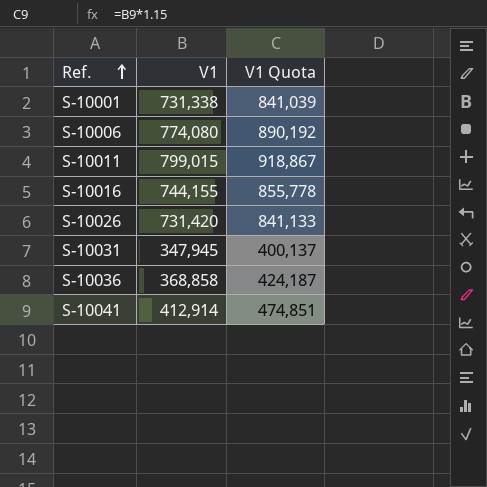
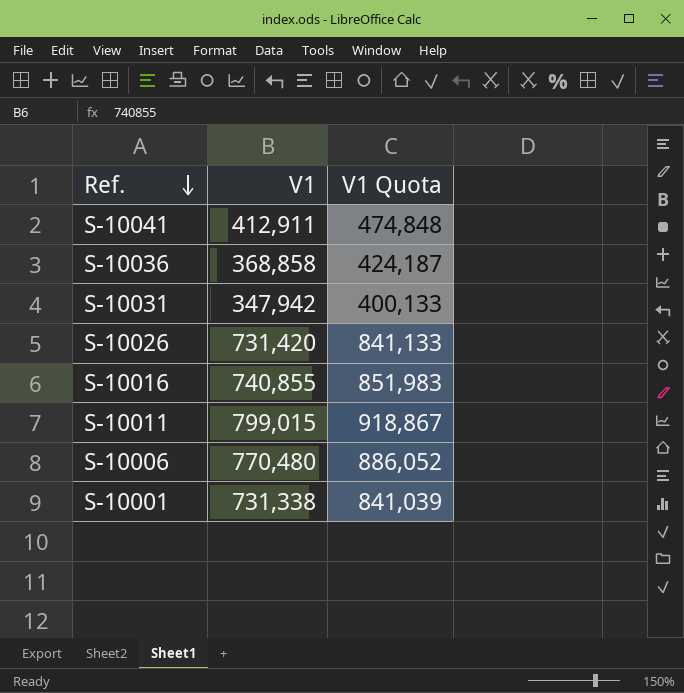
row order: Ref. ascending -> Ref. descending
S-10041 | V1: 412,914 -> 412,911
S-10041 | V1 Quota: 474,851 -> 474,848
S-10031 | V1: 347,945 -> 347,942
S-10031 | V1 Quota: 400,137 -> 400,133
S-10016 | V1: 744,155 -> 740,855
S-10016 | V1 Quota: 855,778 -> 851,983
S-10006 | V1: 774,080 -> 770,480
S-10006 | V1 Quota: 890,192 -> 886,052

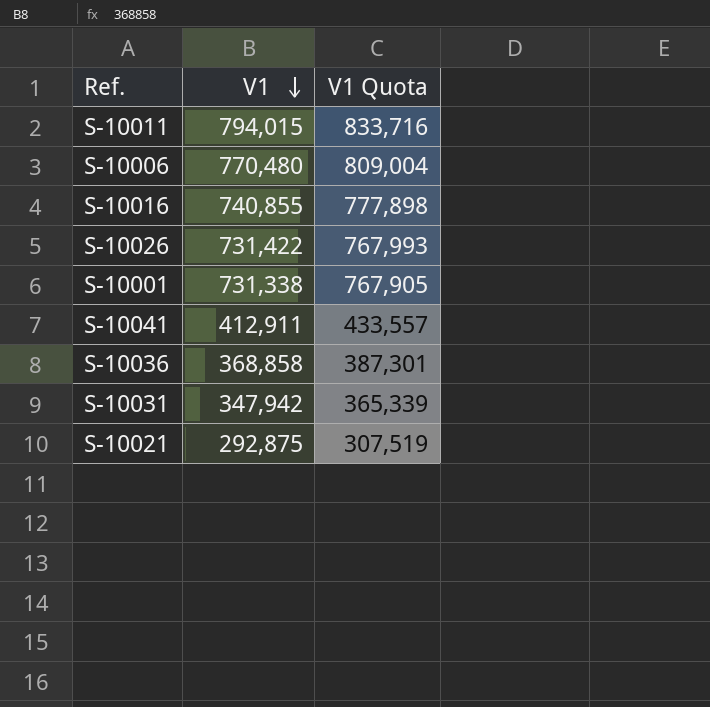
row order: Ref. descending -> V1 descending
column V1 Quota | formula: [V1] * 1.15 -> [V1] * 1.05
S-10011 | V1: 799,015 -> 794,015
S-10026 | V1: 731,420 -> 731,422
row S-10021: none -> 292,875 | 307,519

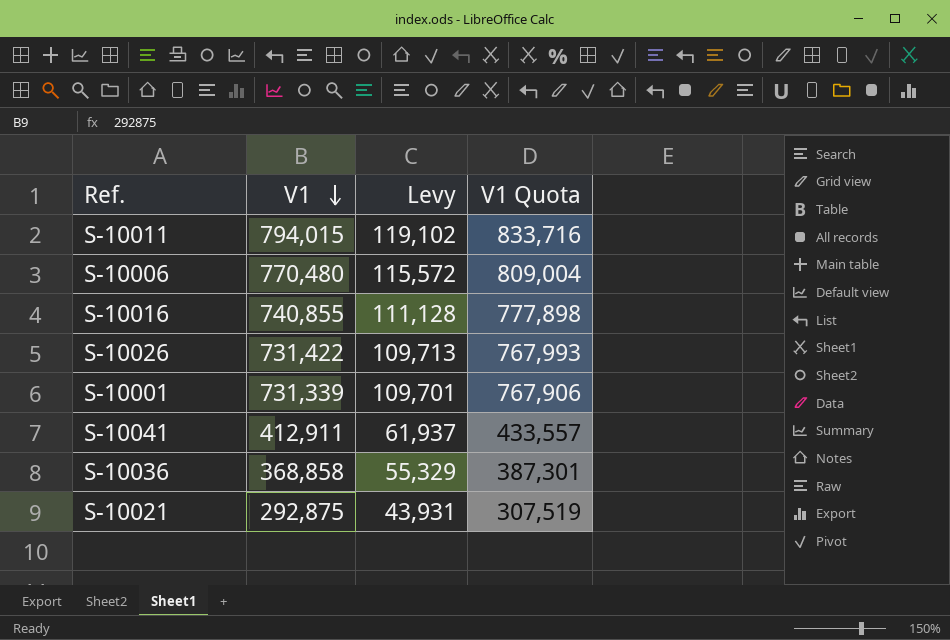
column Levy | formula: none -> [V1] * 0.15
row S-10031: 347,942 | 365,339 -> none
S-10001 | V1: 731,338 -> 731,339
S-10001 | V1 Quota: 767,905 -> 767,906

